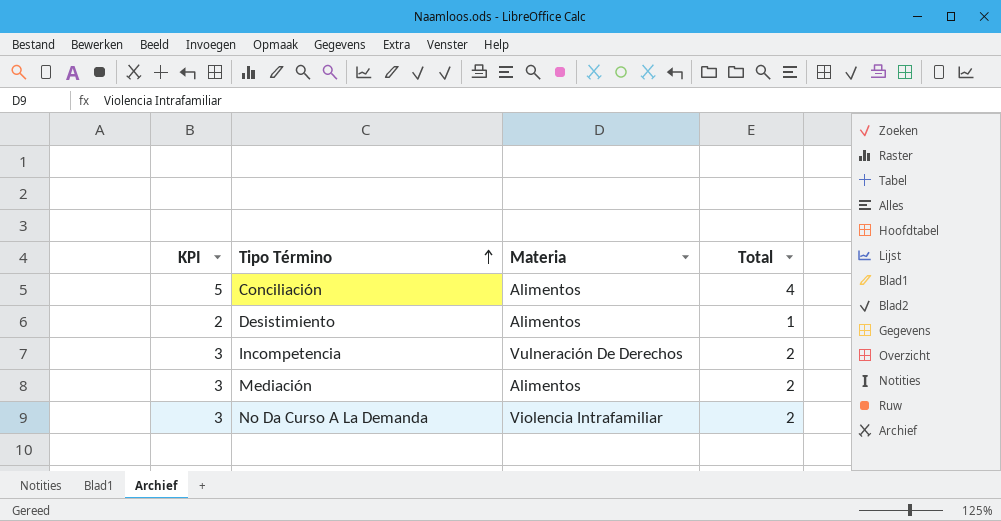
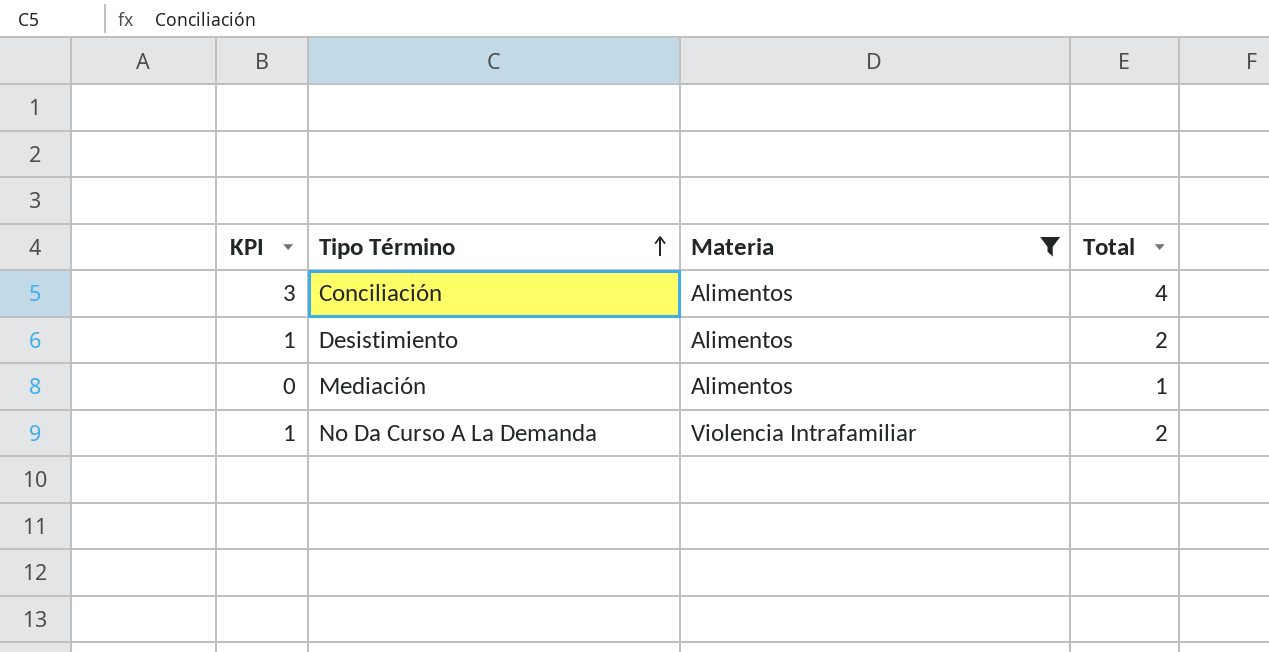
filter: none -> Materia != Vulneración De Derechos
column KPI | formula: [Total] + 1 -> [Total] - 1
Desistimiento | Total: 1 -> 2
Mediación | Total: 2 -> 1

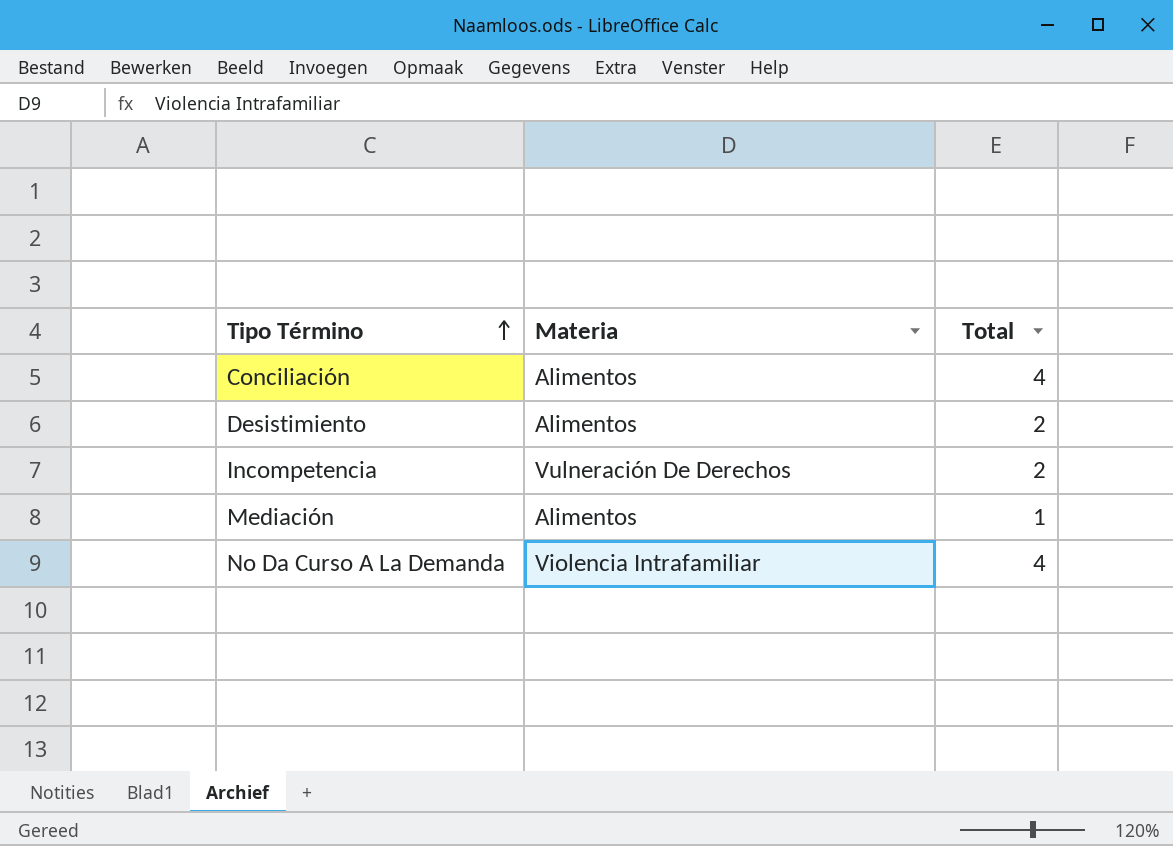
filter: Materia != Vulneración De Derechos -> none
column KPI | formula: [Total] - 1 -> none
No Da Curso A La Demanda | Total: 2 -> 4

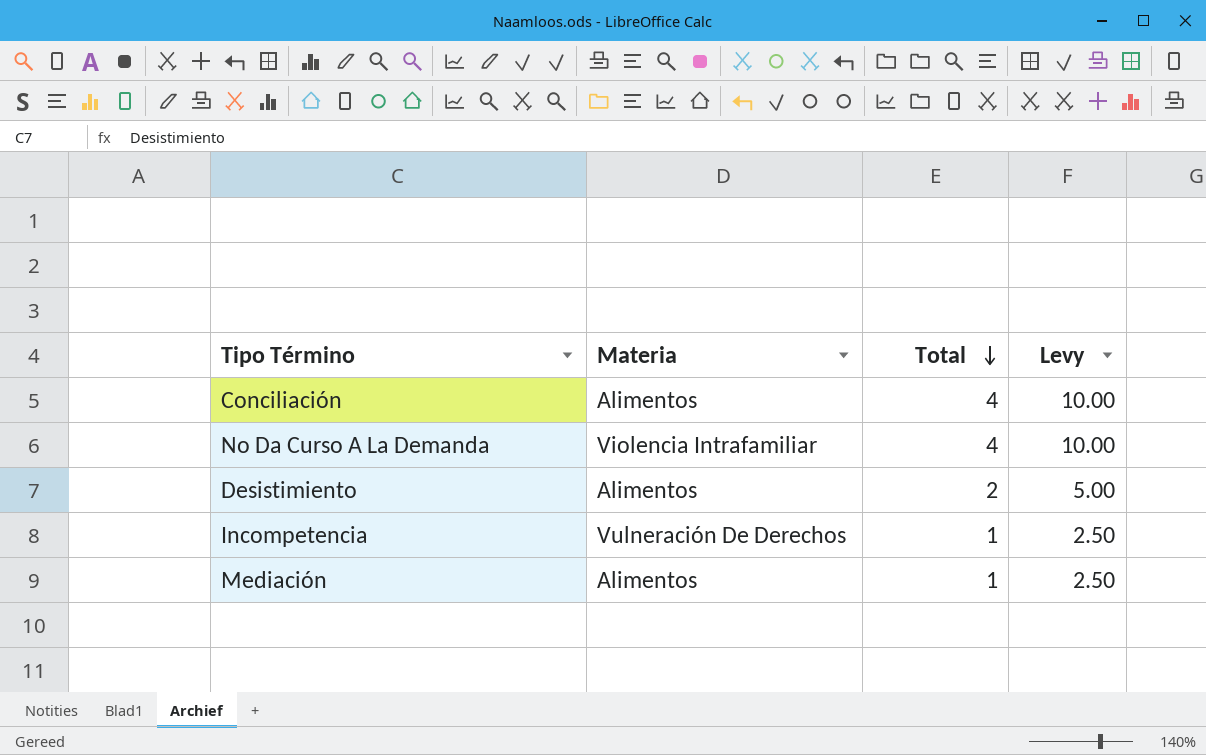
row order: Tipo Término ascending -> Total descending
column Levy | formula: none -> [Total] * 2.5
Incompetencia | Total: 2 -> 1

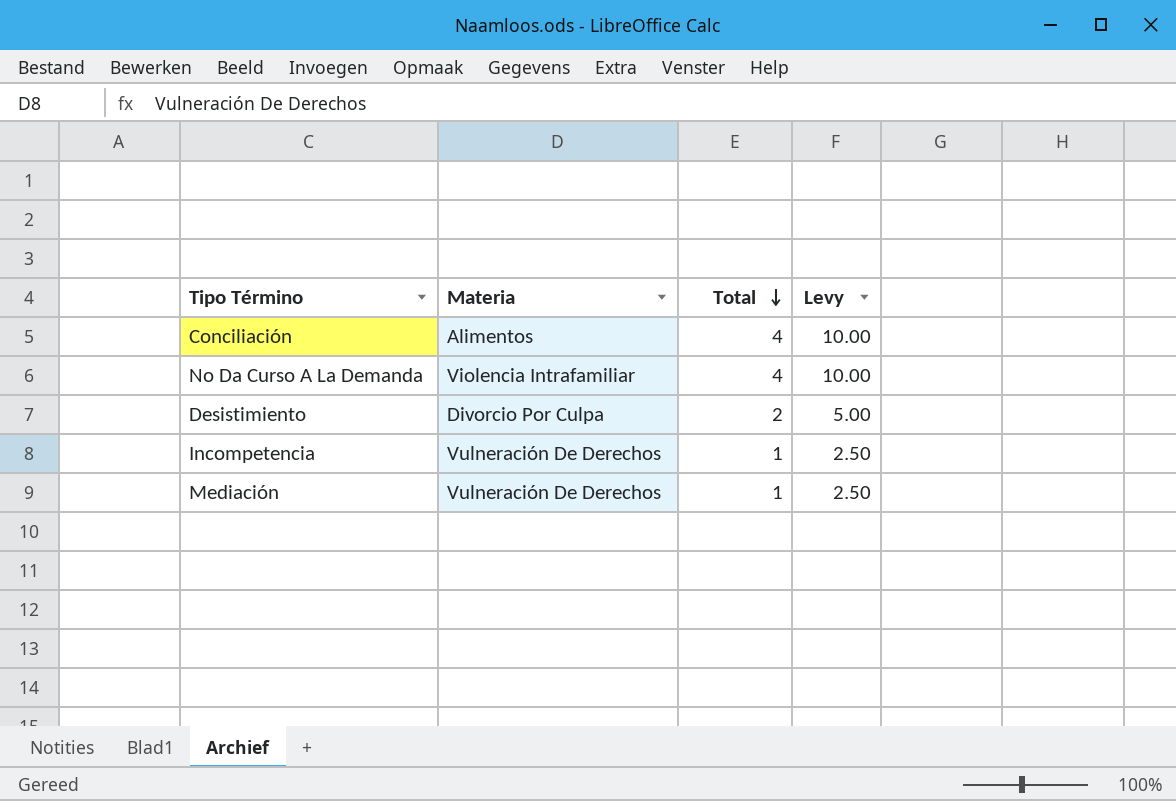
Desistimiento | Materia: Alimentos -> Divorcio Por Culpa
Mediación | Materia: Alimentos -> Vulneración De Derechos

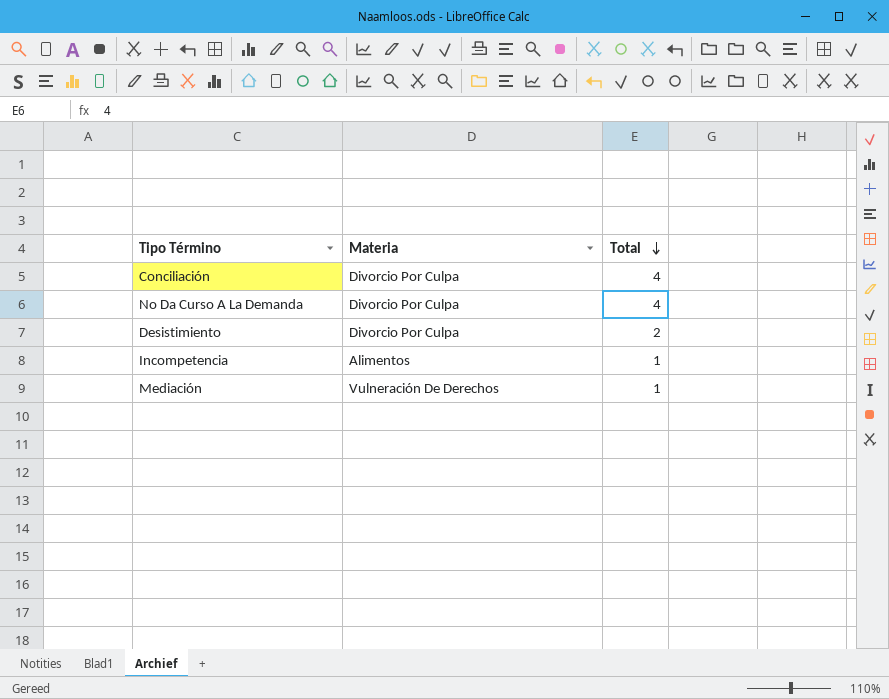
column Levy | formula: [Total] * 2.5 -> none
Conciliación | Materia: Alimentos -> Divorcio Por Culpa
No Da Curso A La Demanda | Materia: Violencia Intrafamiliar -> Divorcio Por Culpa
Incompetencia | Materia: Vulneración De Derechos -> Alimentos

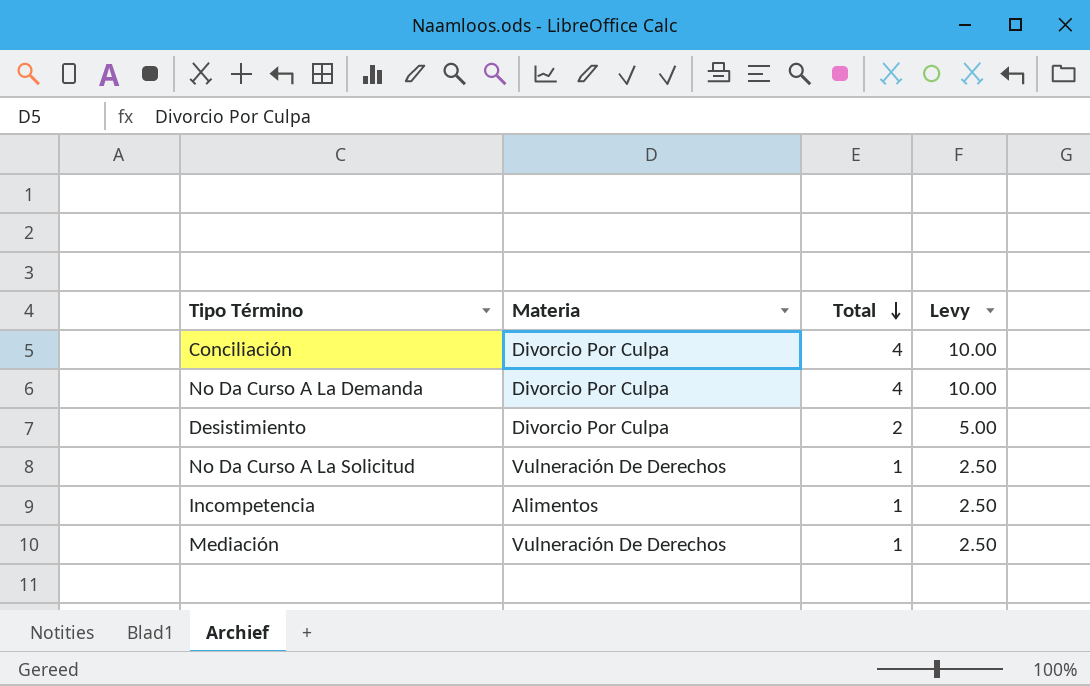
column Levy | formula: none -> [Total] * 2.5
row No Da Curso A La Solicitud: none -> Vulneración De Derechos | 1 | 2.50

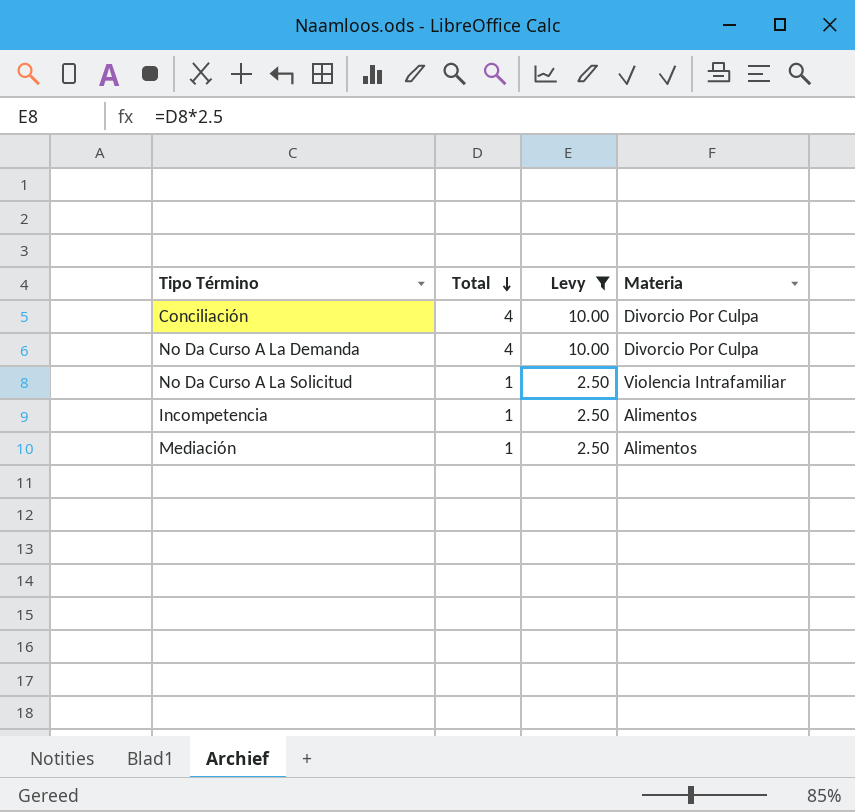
filter: none -> Levy != 5.00
column Materia | position: 2 -> 4
No Da Curso A La Solicitud | Materia: Vulneración De Derechos -> Violencia Intrafamiliar
Mediación | Materia: Vulneración De Derechos -> Alimentos

